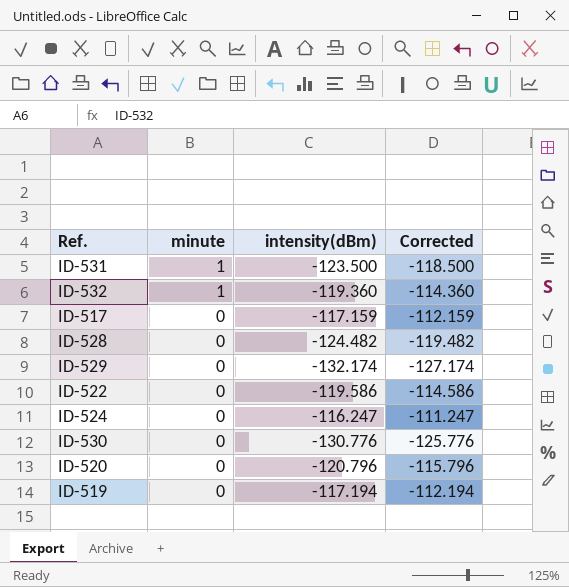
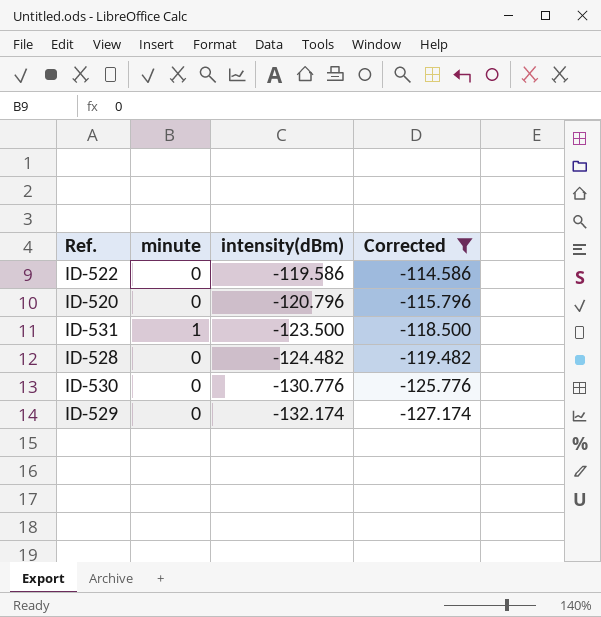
filter: none -> Corrected <= -114.586
row order: minute descending -> intensity(dBm) descending

